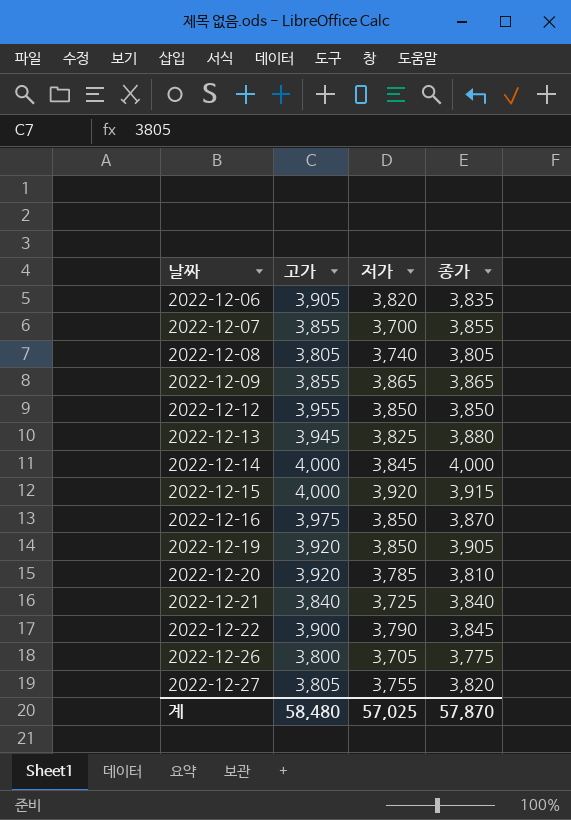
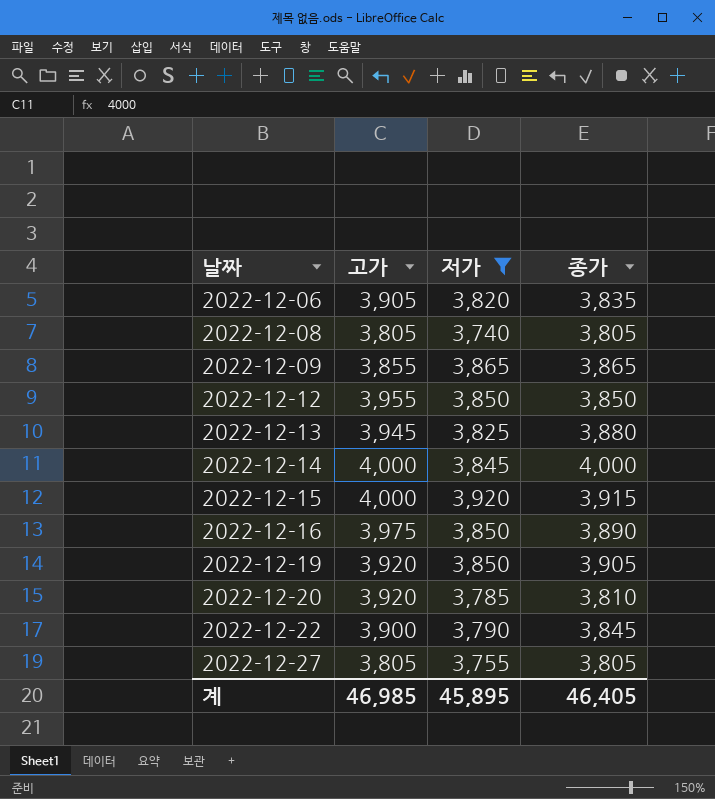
filter: none -> 저가 >= 3,740
2022-12-16 | 종가: 3,870 -> 3,890
2022-12-27 | 종가: 3,820 -> 3,805
계 | 고가: 58,480 -> 46,985
계 | 저가: 57,025 -> 45,895
계 | 종가: 57,870 -> 46,405

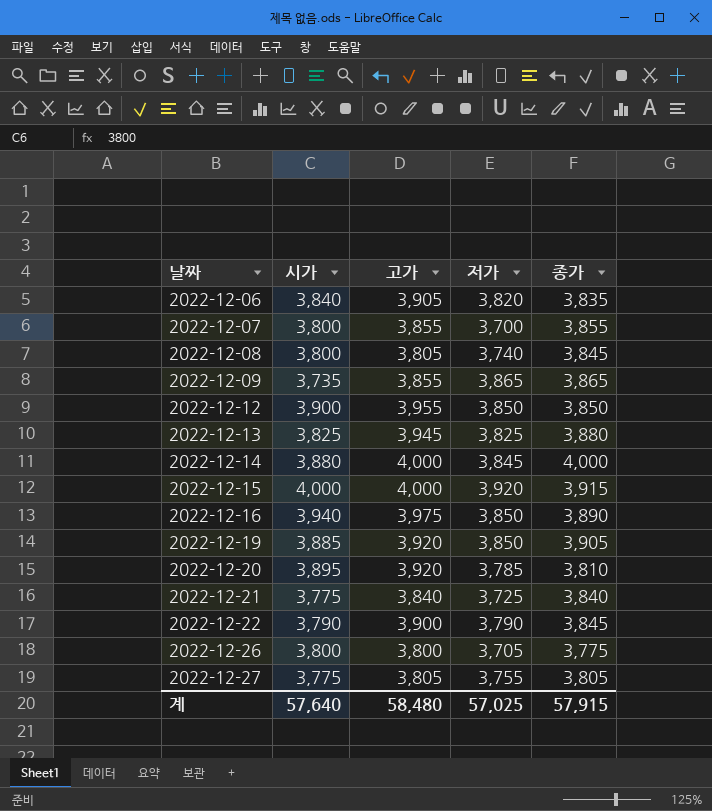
filter: 저가 >= 3,740 -> none
column 시가 | position: none -> 2
2022-12-08 | 종가: 3,805 -> 3,845
계 | 고가: 46,985 -> 58,480
계 | 저가: 45,895 -> 57,025
계 | 종가: 46,405 -> 57,915

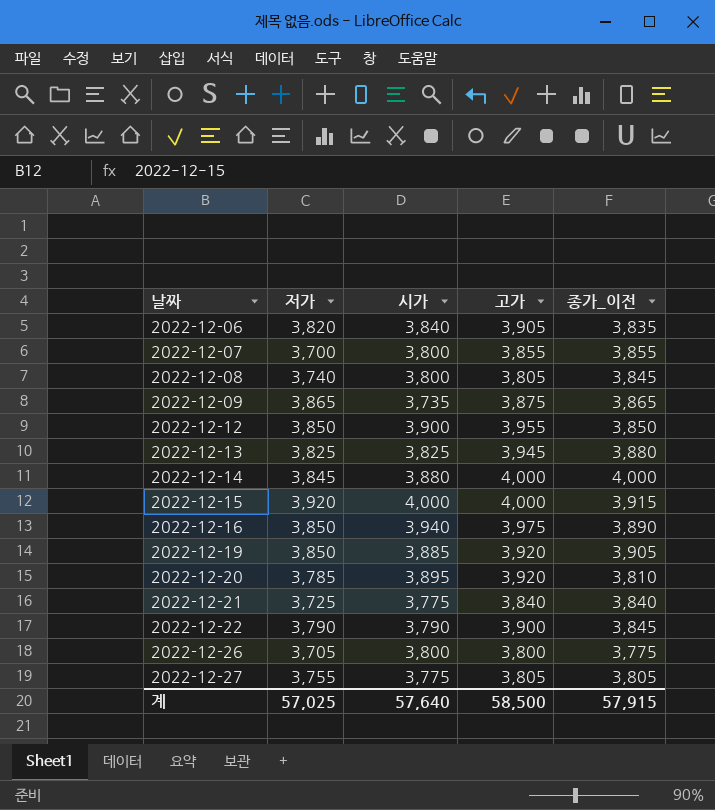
column 저가 | position: 4 -> 2
column name: 종가 -> 종가_이전
2022-12-09 | 고가: 3,855 -> 3,875
계 | 고가: 58,480 -> 58,500

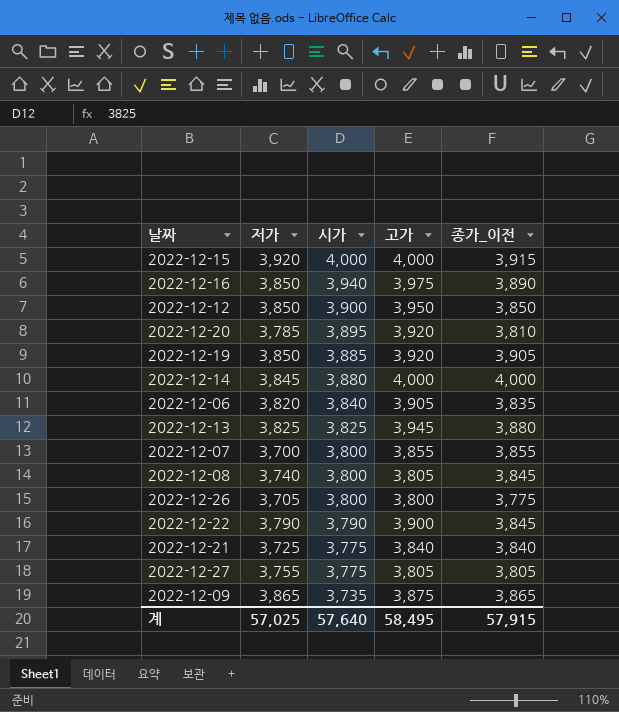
row order: 날짜 ascending -> 시가 descending
2022-12-12 | 고가: 3,955 -> 3,950
계 | 고가: 58,500 -> 58,495

